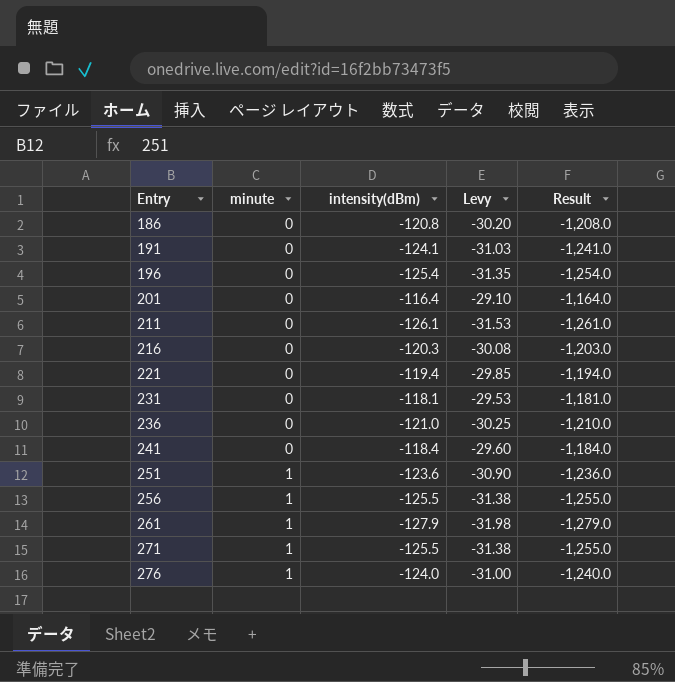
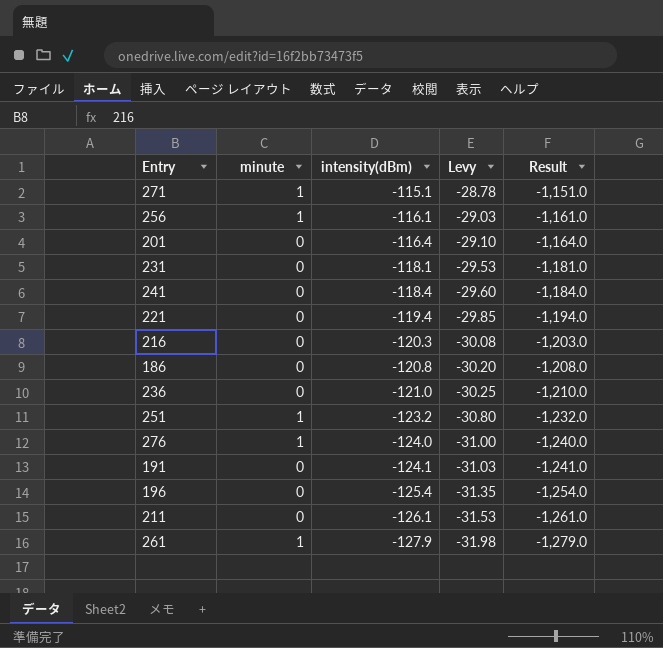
row order: Entry ascending -> intensity(dBm) descending
271 | intensity(dBm): -125.5 -> -115.1
271 | Levy: -31.38 -> -28.78
271 | Result: -1,255.0 -> -1,151.0
256 | intensity(dBm): -125.5 -> -116.1
256 | Levy: -31.38 -> -29.03
256 | Result: -1,255.0 -> -1,161.0
251 | intensity(dBm): -123.6 -> -123.2
251 | Levy: -30.90 -> -30.80
251 | Result: -1,236.0 -> -1,232.0

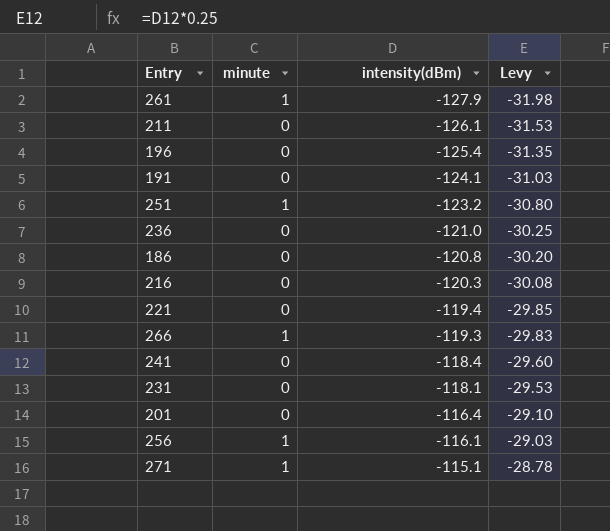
row order: intensity(dBm) descending -> intensity(dBm) ascending
column Result | formula: [intensity(dBm)] * 10 -> none
row 276: 1 | -124.0 | -31.00 | -1,240.0 -> none
row 266: none -> 1 | -119.3 | -29.83

